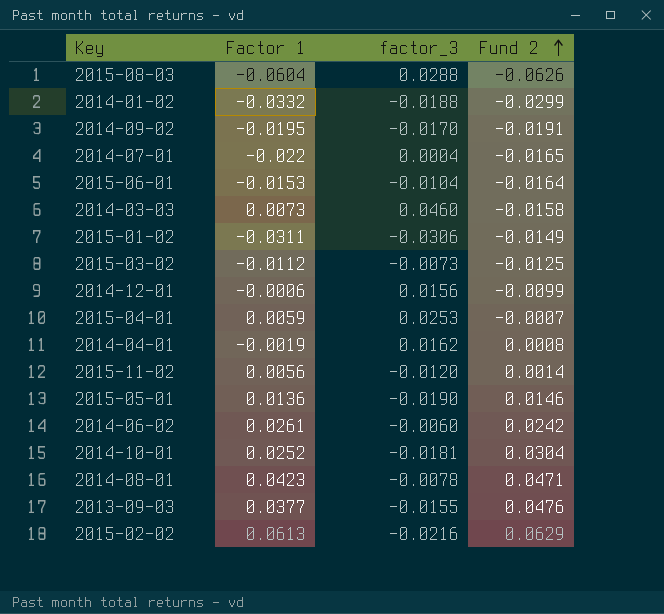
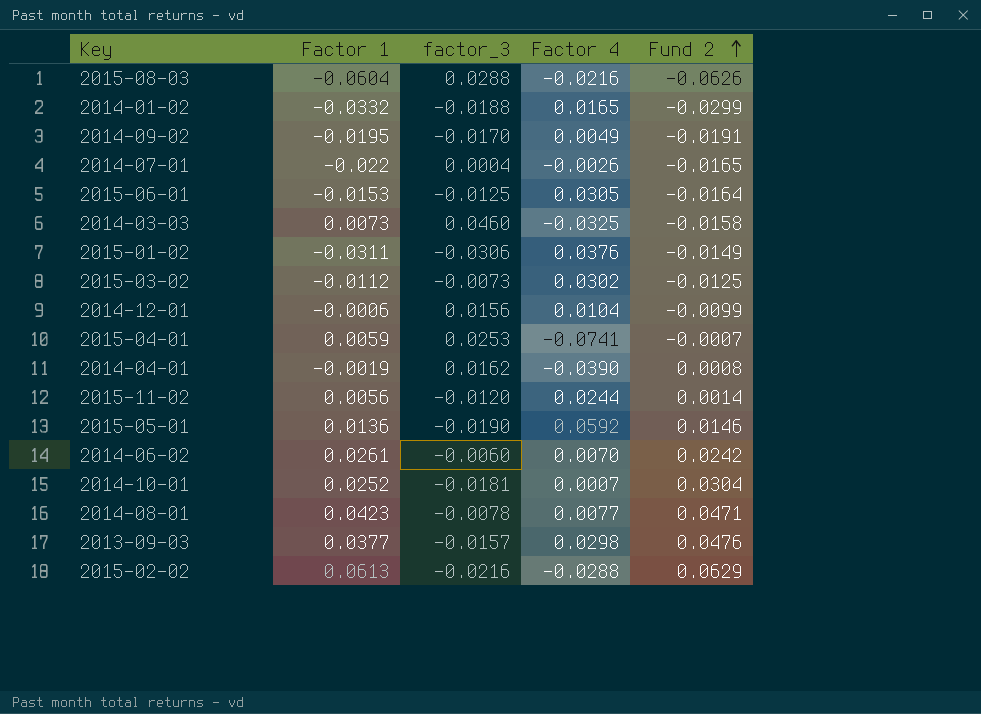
column Factor 4 | position: none -> 4
2015-06-01 | factor_3: -0.0104 -> -0.0125
2013-09-03 | factor_3: -0.0155 -> -0.0157

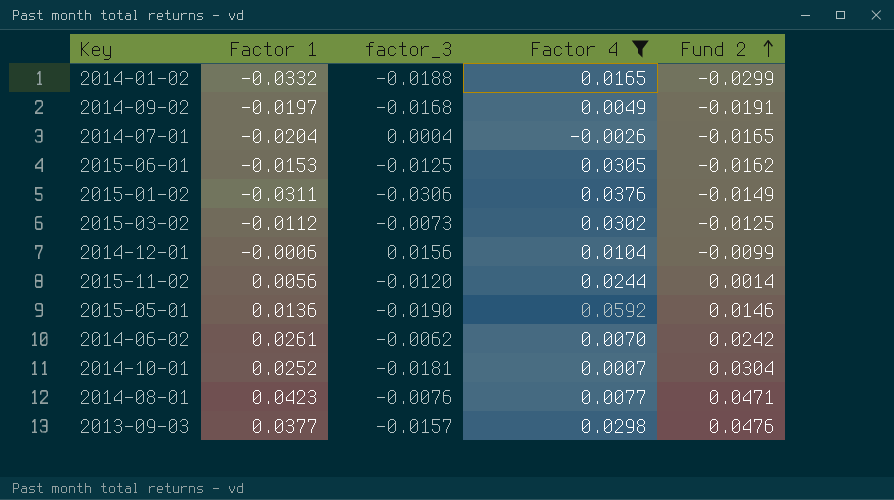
filter: none -> Factor 4 >= -0.0026
2014-09-02 | Factor 1: -0.0195 -> -0.0197
2014-09-02 | factor_3: -0.0170 -> -0.0168
2014-07-01 | Factor 1: -0.022 -> -0.0204
2015-06-01 | Fund 2: -0.0164 -> -0.0162
2014-06-02 | factor_3: -0.0060 -> -0.0062
2014-08-01 | factor_3: -0.0078 -> -0.0076

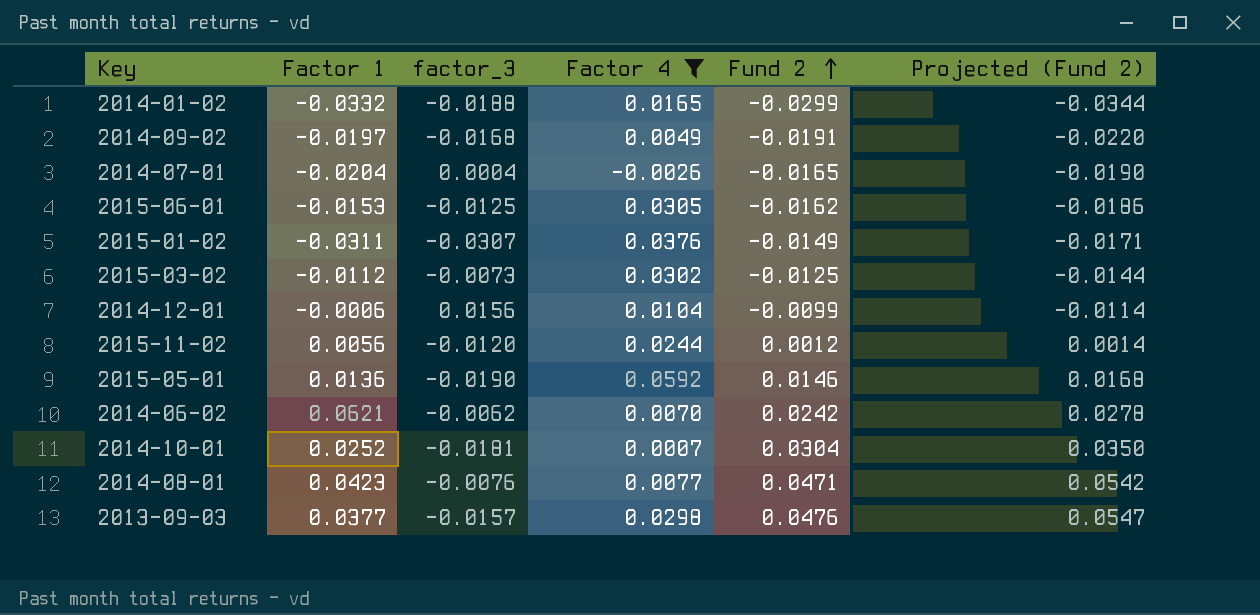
column Projected (Fund 2) | formula: none -> [Fund 2] * 1.15
2015-01-02 | factor_3: -0.0306 -> -0.0307
2015-11-02 | Fund 2: 0.0014 -> 0.0012
2014-06-02 | Factor 1: 0.0261 -> 0.0621

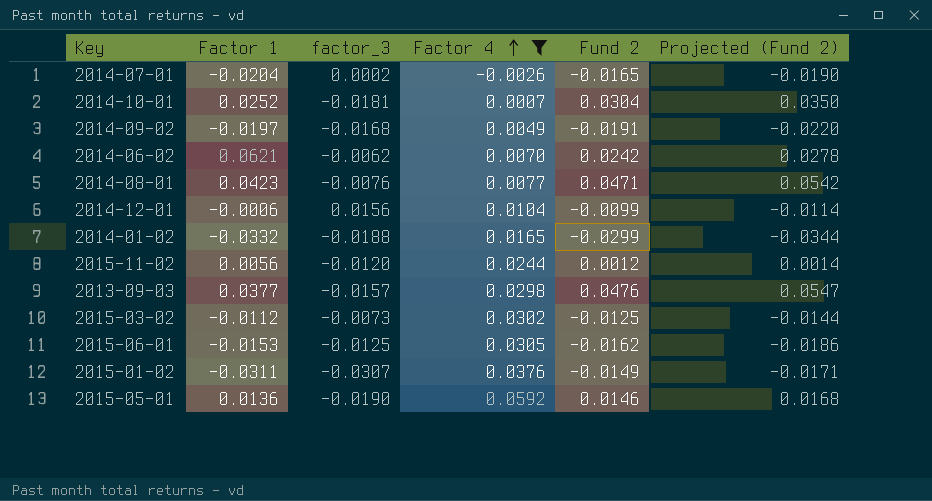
row order: Fund 2 ascending -> Factor 4 ascending
2014-07-01 | factor_3: 0.0004 -> 0.0002

